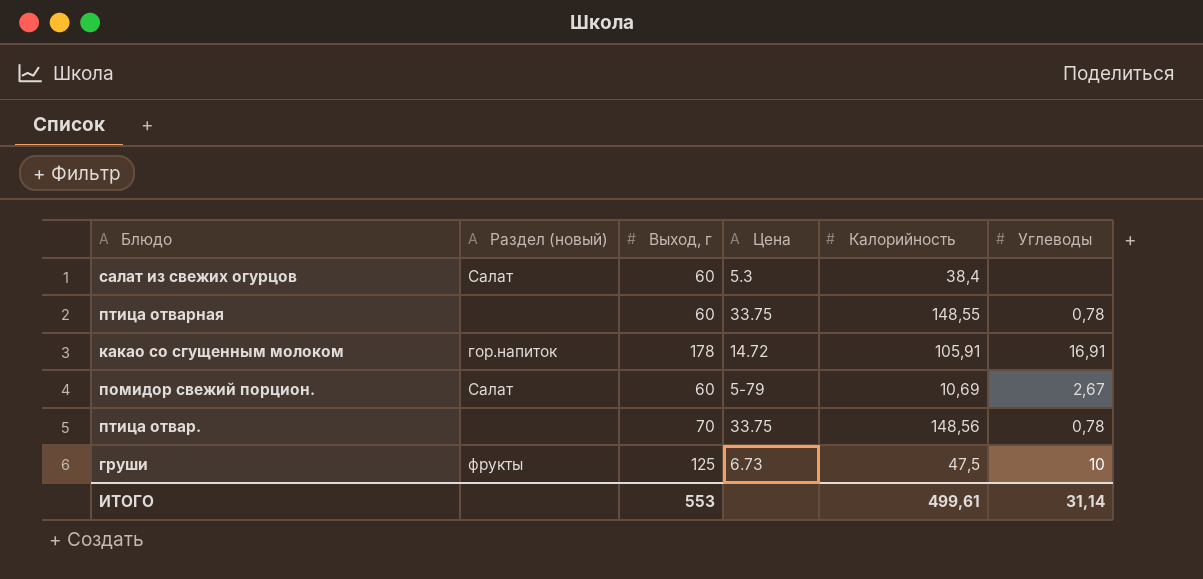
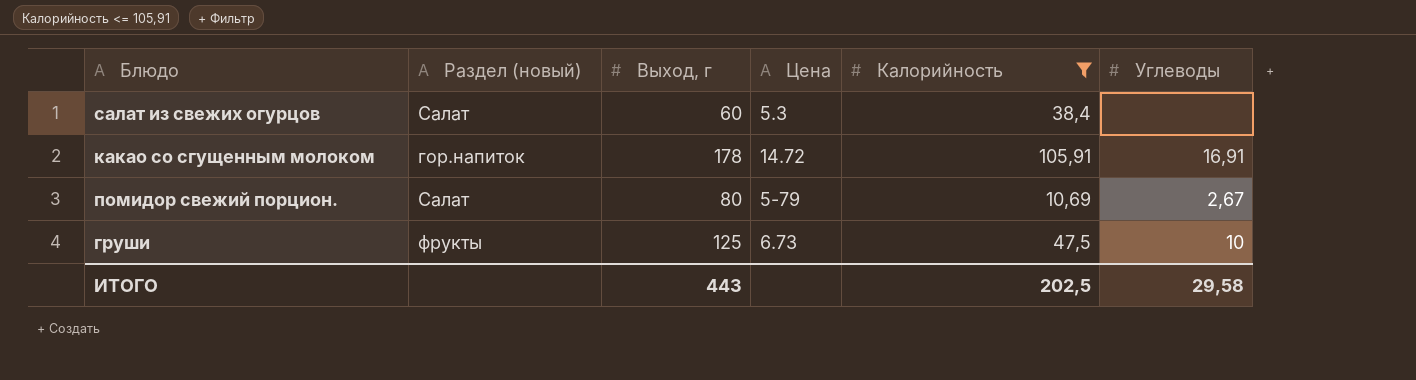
filter: none -> Калорийность <= 105,91
помидор свежий порцион. | Выход, г: 60 -> 80
ИТОГО | Выход, г: 553 -> 443
ИТОГО | Калорийность: 499,61 -> 202,5
ИТОГО | Углеводы: 31,14 -> 29,58

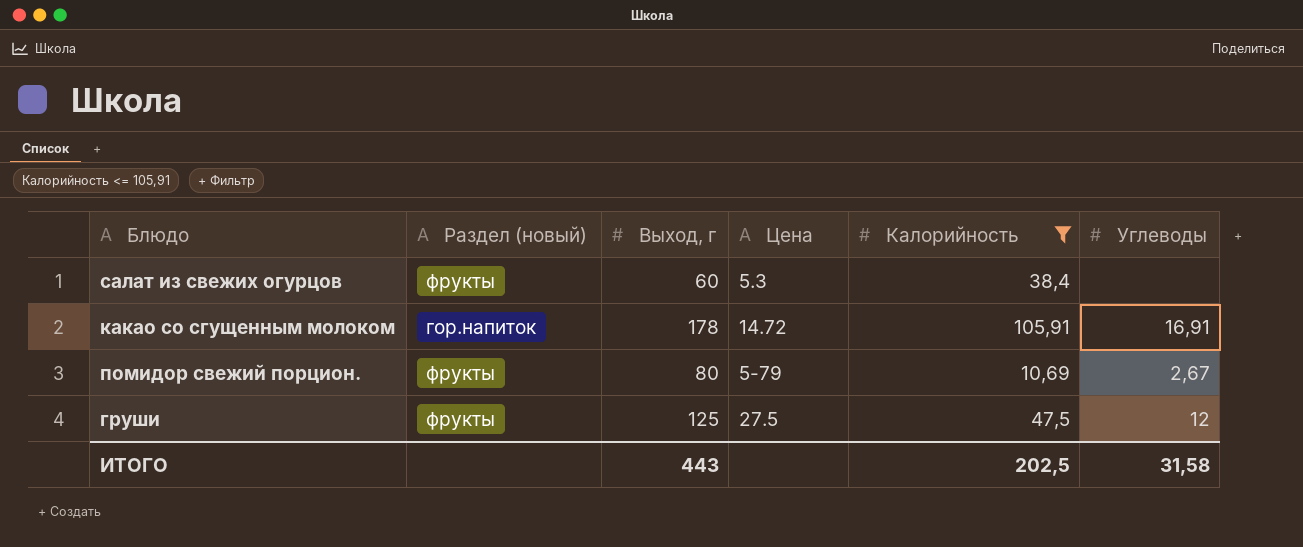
салат из свежих огурцов | Раздел (новый): Салат -> фрукты
помидор свежий порцион. | Раздел (новый): Салат -> фрукты
груши | Цена: 6.73 -> 27.5
груши | Углеводы: 10 -> 12
ИТОГО | Углеводы: 29,58 -> 31,58

